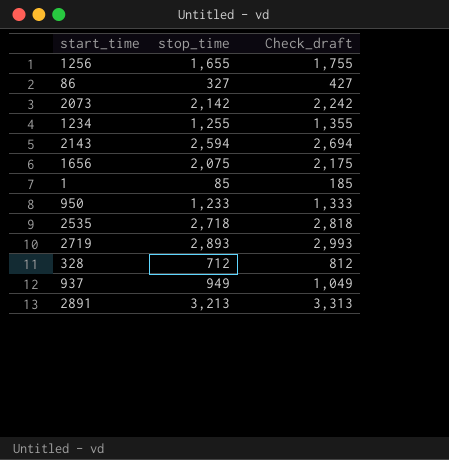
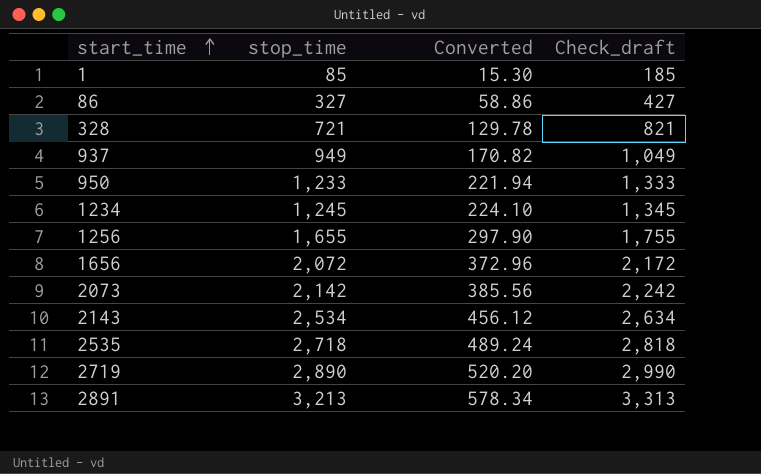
row order: none -> start_time ascending
column Converted | formula: none -> [stop_time] * 0.18
328 | stop_time: 712 -> 721
328 | Check_draft: 812 -> 821
1234 | stop_time: 1,255 -> 1,245
1234 | Check_draft: 1,355 -> 1,345
1656 | stop_time: 2,075 -> 2,072
1656 | Check_draft: 2,175 -> 2,172
2143 | stop_time: 2,594 -> 2,534
2143 | Check_draft: 2,694 -> 2,634
2719 | stop_time: 2,893 -> 2,890
2719 | Check_draft: 2,993 -> 2,990

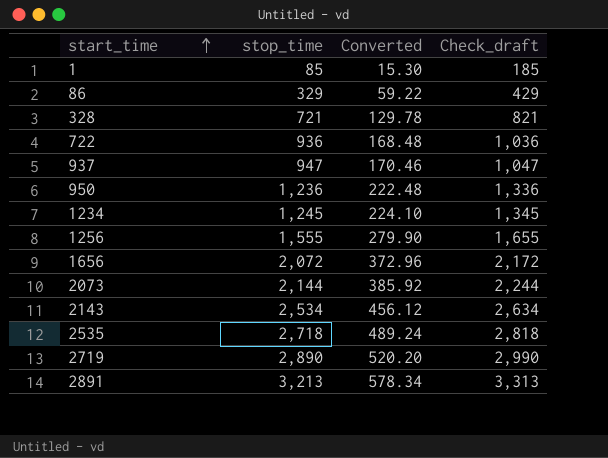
86 | stop_time: 327 -> 329
86 | Converted: 58.86 -> 59.22
86 | Check_draft: 427 -> 429
row 722: none -> 936 | 168.48 | 1,036
937 | stop_time: 949 -> 947
937 | Converted: 170.82 -> 170.46
937 | Check_draft: 1,049 -> 1,047
950 | stop_time: 1,233 -> 1,236
950 | Converted: 221.94 -> 222.48
950 | Check_draft: 1,333 -> 1,336
1256 | stop_time: 1,655 -> 1,555
1256 | Converted: 297.90 -> 279.90
1256 | Check_draft: 1,755 -> 1,655
2073 | stop_time: 2,142 -> 2,144
2073 | Converted: 385.56 -> 385.92
2073 | Check_draft: 2,242 -> 2,244

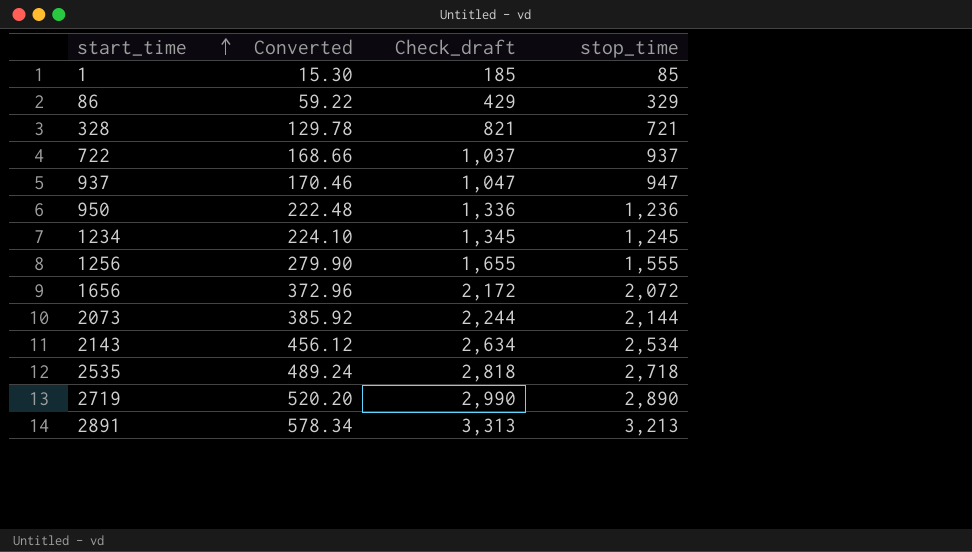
column stop_time | position: 2 -> 4
722 | Converted: 168.48 -> 168.66
722 | Check_draft: 1,036 -> 1,037
722 | stop_time: 936 -> 937

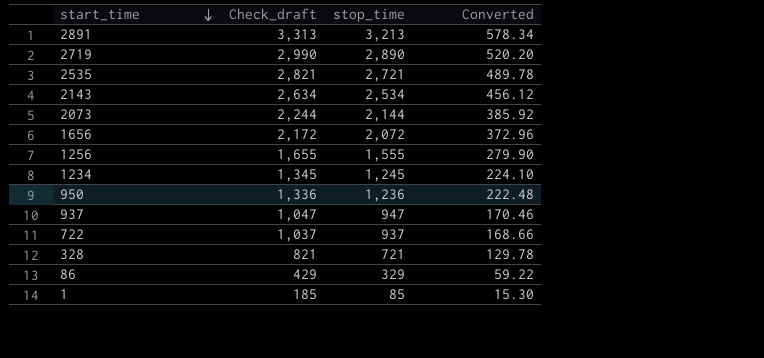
row order: start_time ascending -> start_time descending
column Converted | position: 2 -> 4
2535 | Check_draft: 2,818 -> 2,821
2535 | stop_time: 2,718 -> 2,721
2535 | Converted: 489.24 -> 489.78

